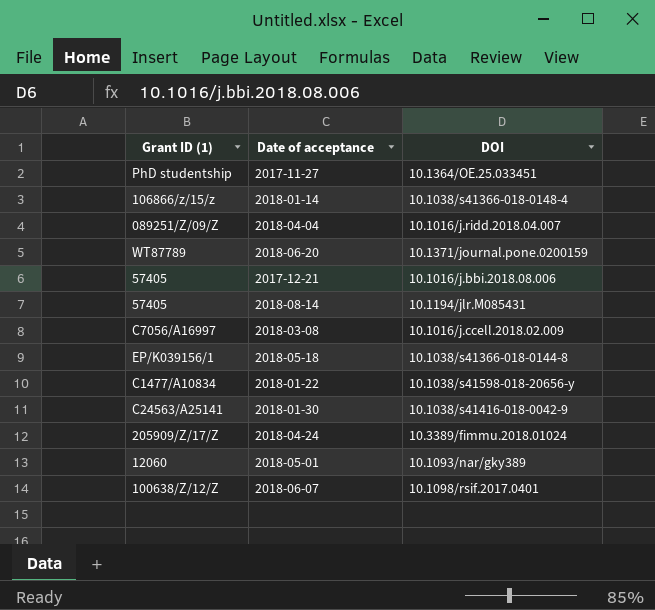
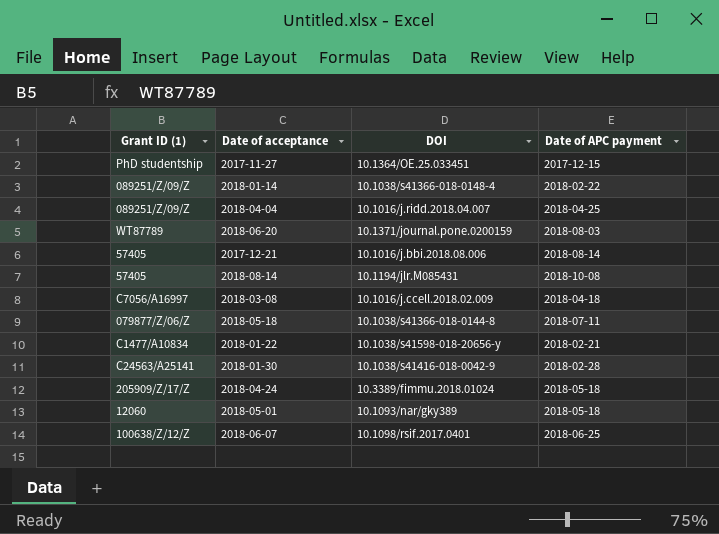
column Date of APC payment | position: none -> 4
2018-01-14 | Grant ID (1): 106866/z/15/z -> 089251/Z/09/Z
2018-05-18 | Grant ID (1): EP/K039156/1 -> 079877/Z/06/Z

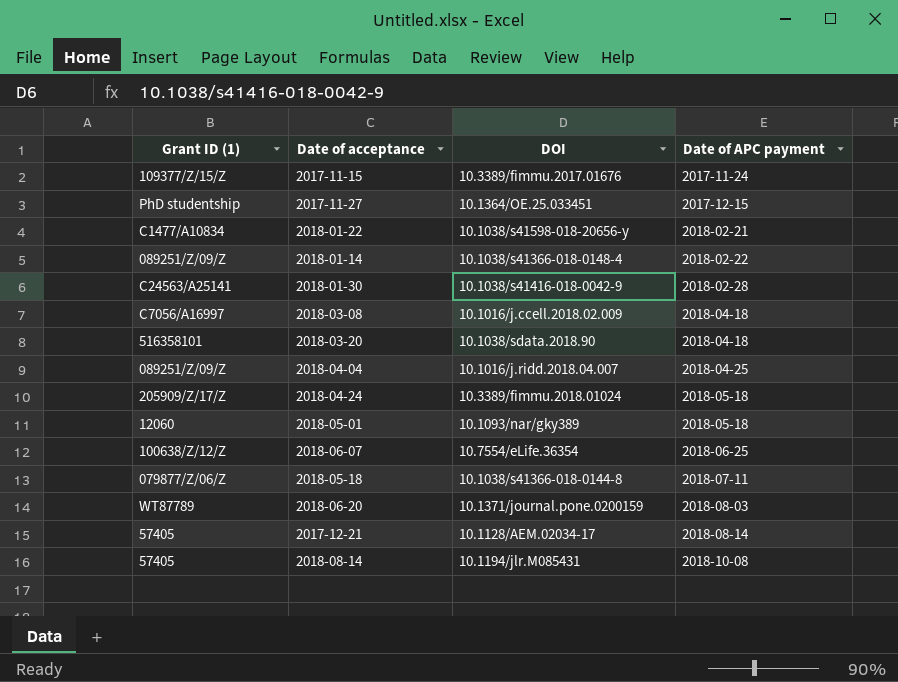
row order: none -> Date of APC payment ascending
row 2017-11-15: none -> 109377/Z/15/Z | 10.3389/fimmu.2017.01676 | 2017-11-24
row 2018-03-20: none -> 516358101 | 10.1038/sdata.2018.90 | 2018-04-18
2018-06-07 | DOI: 10.1098/rsif.2017.0401 -> 10.7554/eLife.36354
2017-12-21 | DOI: 10.1016/j.bbi.2018.08.006 -> 10.1128/AEM.02034-17

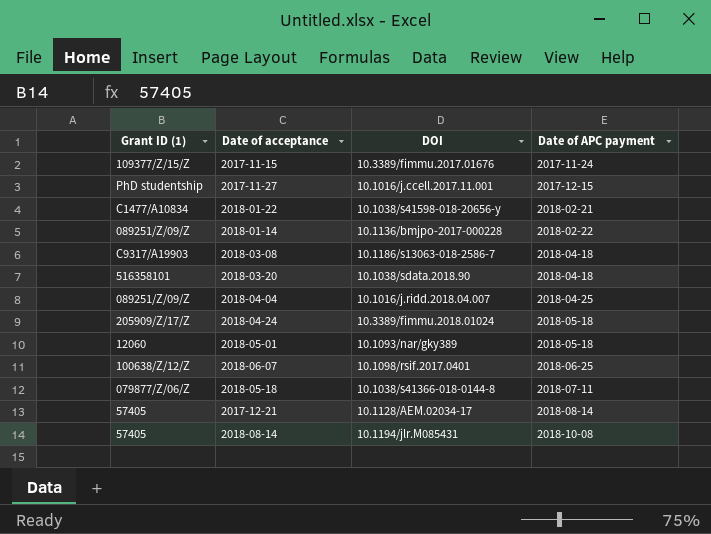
row 2018-01-30: C24563/A25141 | 10.1038/s41416-018-0042-9 | 2018-02-28 -> none
row 2018-06-20: WT87789 | 10.1371/journal.pone.0200159 | 2018-08-03 -> none
2017-11-27 | DOI: 10.1364/OE.25.033451 -> 10.1016/j.ccell.2017.11.001
2018-01-14 | DOI: 10.1038/s41366-018-0148-4 -> 10.1136/bmjpo-2017-000228
2018-03-08 | Grant ID (1): C7056/A16997 -> C9317/A19903
2018-03-08 | DOI: 10.1016/j.ccell.2018.02.009 -> 10.1186/s13063-018-2586-7
2018-06-07 | DOI: 10.7554/eLife.36354 -> 10.1098/rsif.2017.0401

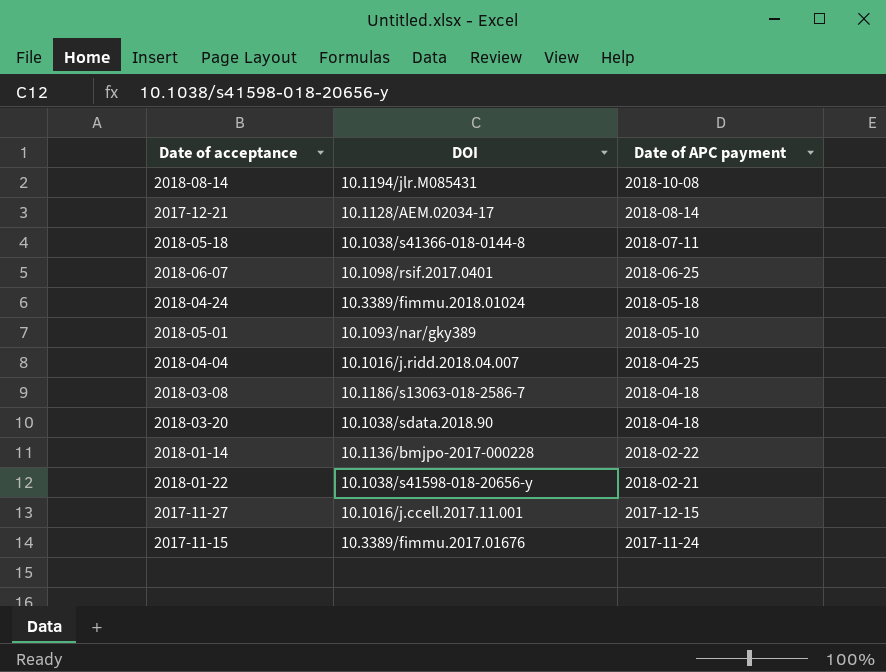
row order: Date of APC payment ascending -> Date of APC payment descending
column Grant ID (1) | position: 1 -> none
2018-05-01 | Date of APC payment: 2018-05-18 -> 2018-05-10

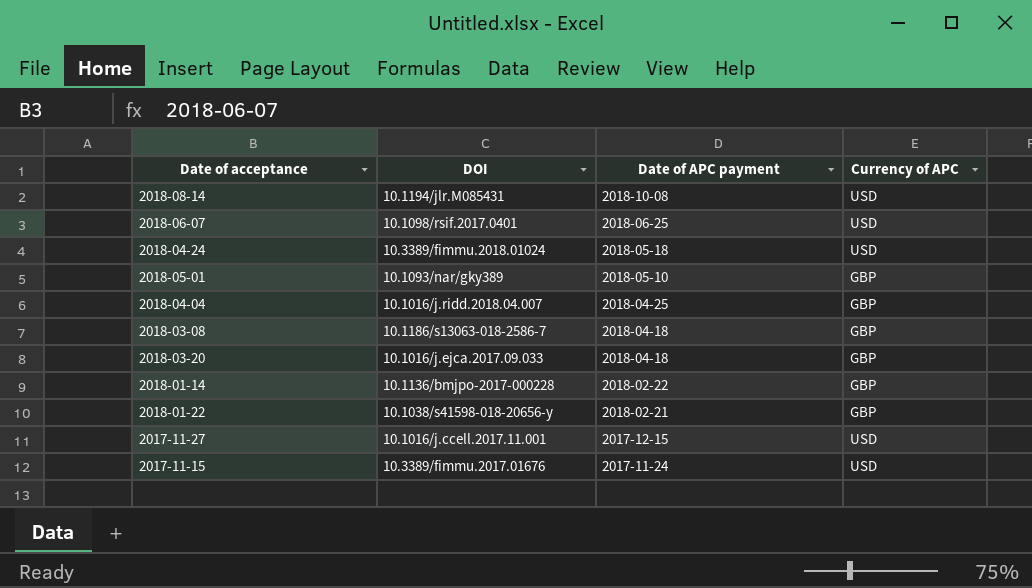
column Currency of APC | position: none -> 4
row 2017-12-21: 10.1128/AEM.02034-17 | 2018-08-14 -> none
row 2018-05-18: 10.1038/s41366-018-0144-8 | 2018-07-11 -> none
2018-03-20 | DOI: 10.1038/sdata.2018.90 -> 10.1016/j.ejca.2017.09.033

